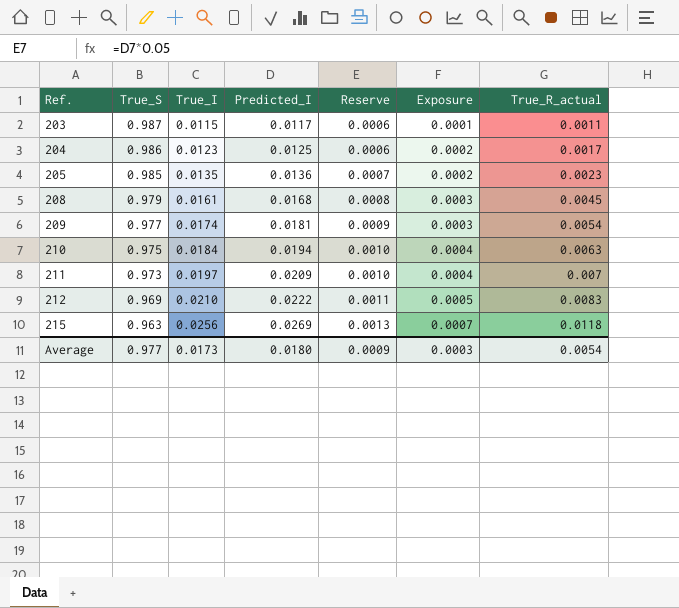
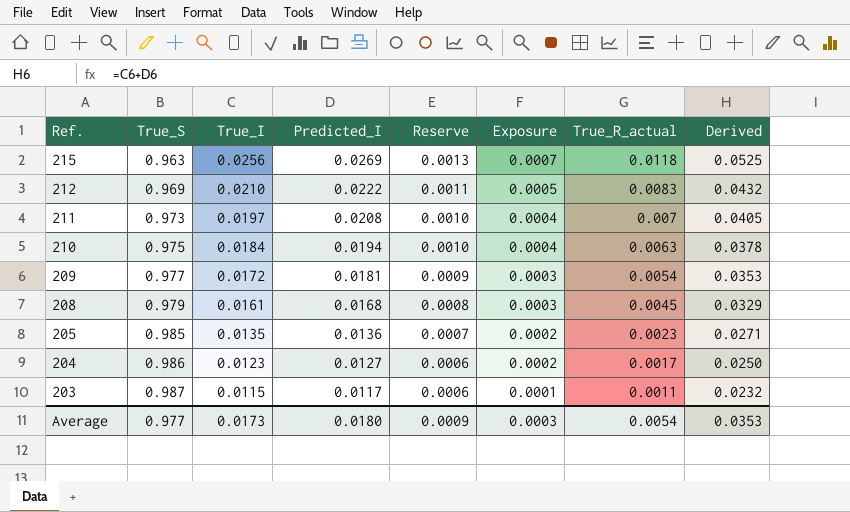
row order: Ref. ascending -> Ref. descending
column Derived | formula: none -> [True_I] + [Predicted_I]
211 | Predicted_I: 0.0209 -> 0.0208
209 | True_I: 0.0174 -> 0.0172
204 | Predicted_I: 0.0125 -> 0.0127

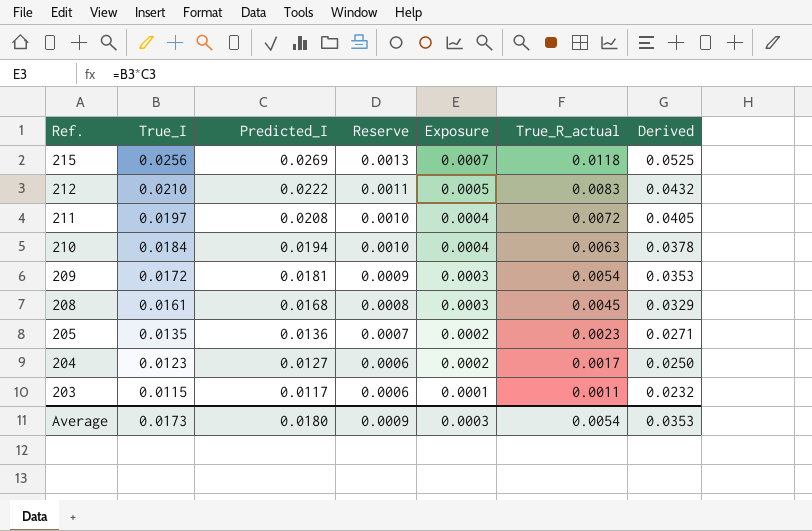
column True_S | position: 2 -> none
211 | True_R_actual: 0.007 -> 0.0072

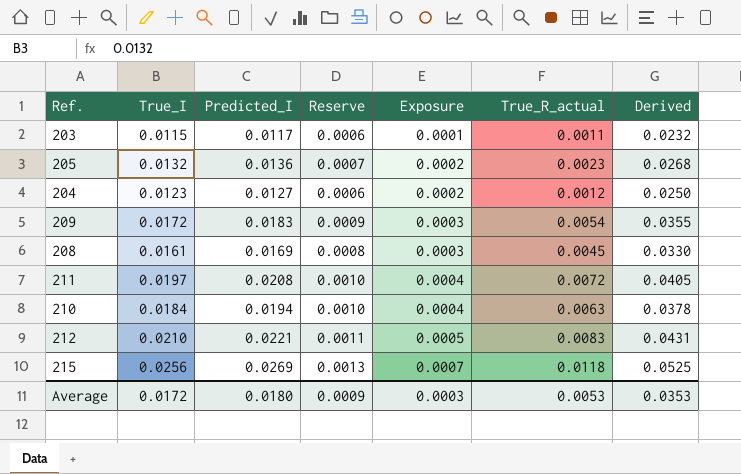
row order: Ref. descending -> Exposure ascending
205 | True_I: 0.0135 -> 0.0132
205 | Derived: 0.0271 -> 0.0268
204 | True_R_actual: 0.0017 -> 0.0012
209 | Predicted_I: 0.0181 -> 0.0183
209 | Derived: 0.0353 -> 0.0355
208 | Predicted_I: 0.0168 -> 0.0169
208 | Derived: 0.0329 -> 0.0330
212 | Predicted_I: 0.0222 -> 0.0221
212 | Derived: 0.0432 -> 0.0431
Average | True_I: 0.0173 -> 0.0172
Average | True_R_actual: 0.0054 -> 0.0053

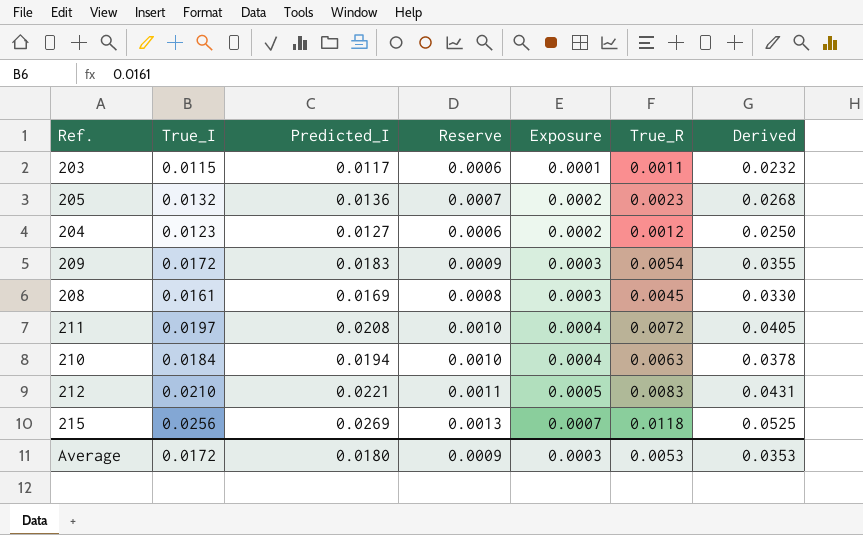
column name: True_R_actual -> True_R

